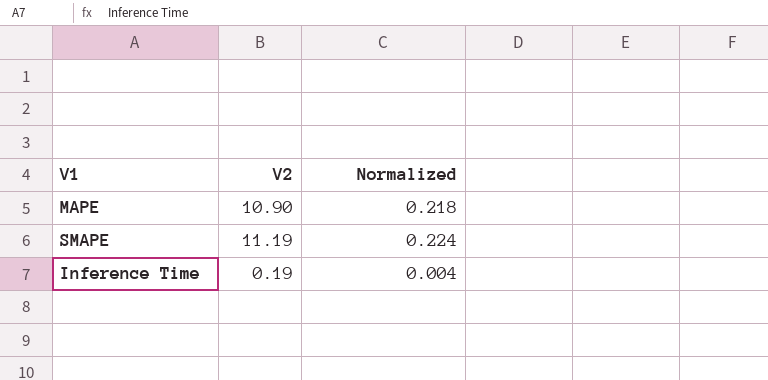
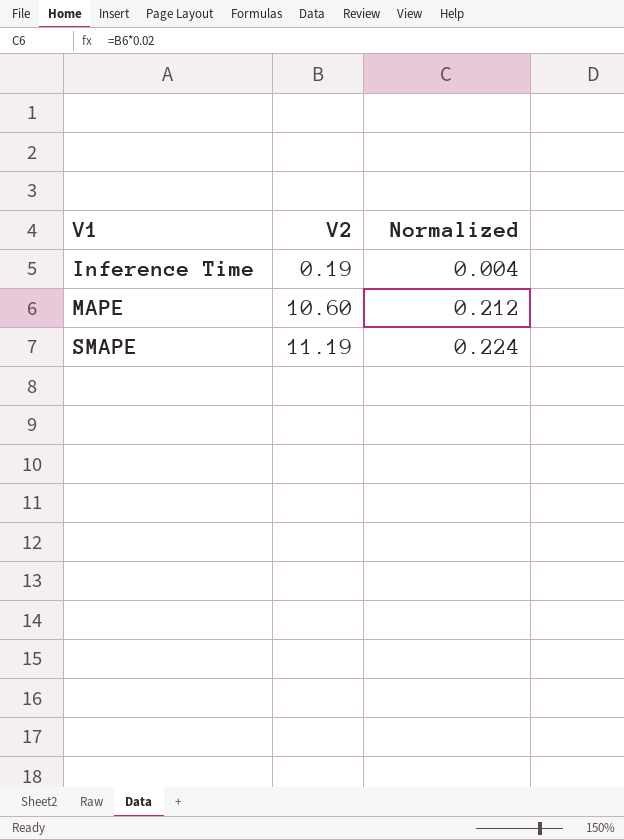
row order: none -> V1 ascending
MAPE | V2: 10.90 -> 10.60
MAPE | Normalized: 0.218 -> 0.212

